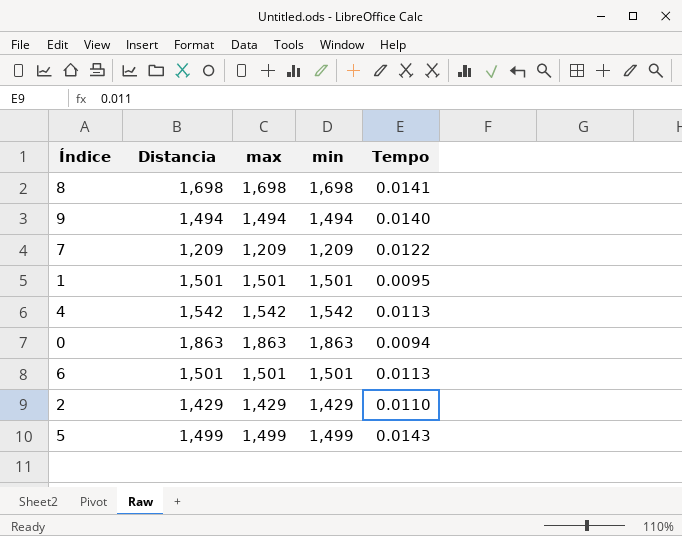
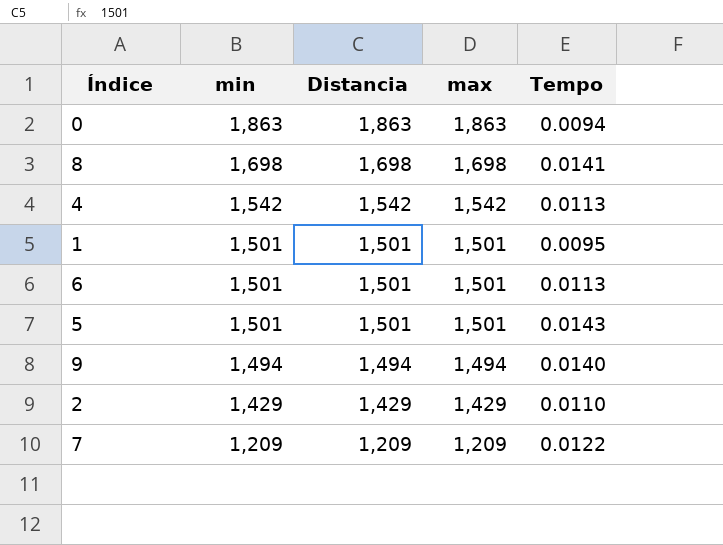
row order: none -> min descending
column min | position: 4 -> 2
5 | min: 1,499 -> 1,501
5 | Distancia: 1,499 -> 1,501
5 | max: 1,499 -> 1,501

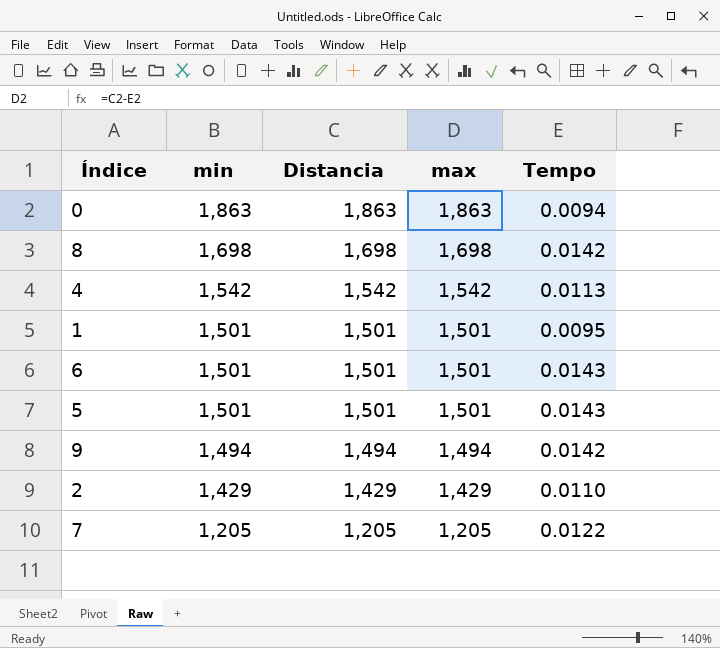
8 | Tempo: 0.0141 -> 0.0142
6 | Tempo: 0.0113 -> 0.0143
9 | Tempo: 0.0140 -> 0.0142
7 | min: 1,209 -> 1,205
7 | Distancia: 1,209 -> 1,205
7 | max: 1,209 -> 1,205

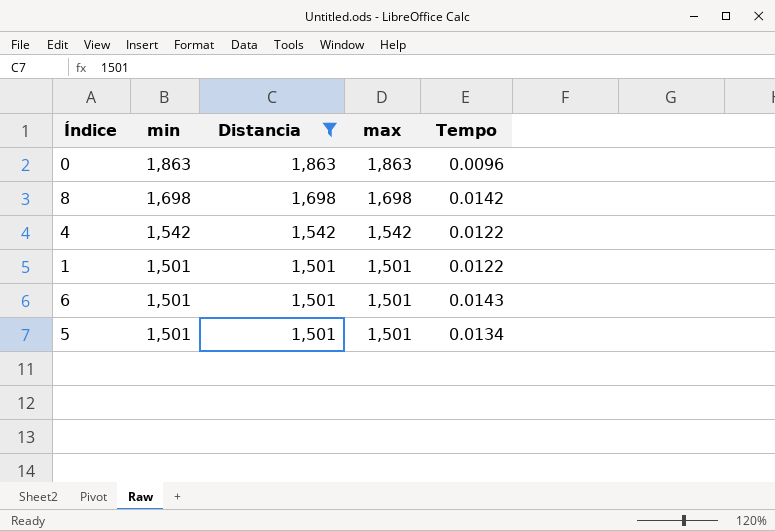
filter: none -> Distancia >= 1,501
0 | Tempo: 0.0094 -> 0.0096
4 | Tempo: 0.0113 -> 0.0122
1 | Tempo: 0.0095 -> 0.0122
5 | Tempo: 0.0143 -> 0.0134

